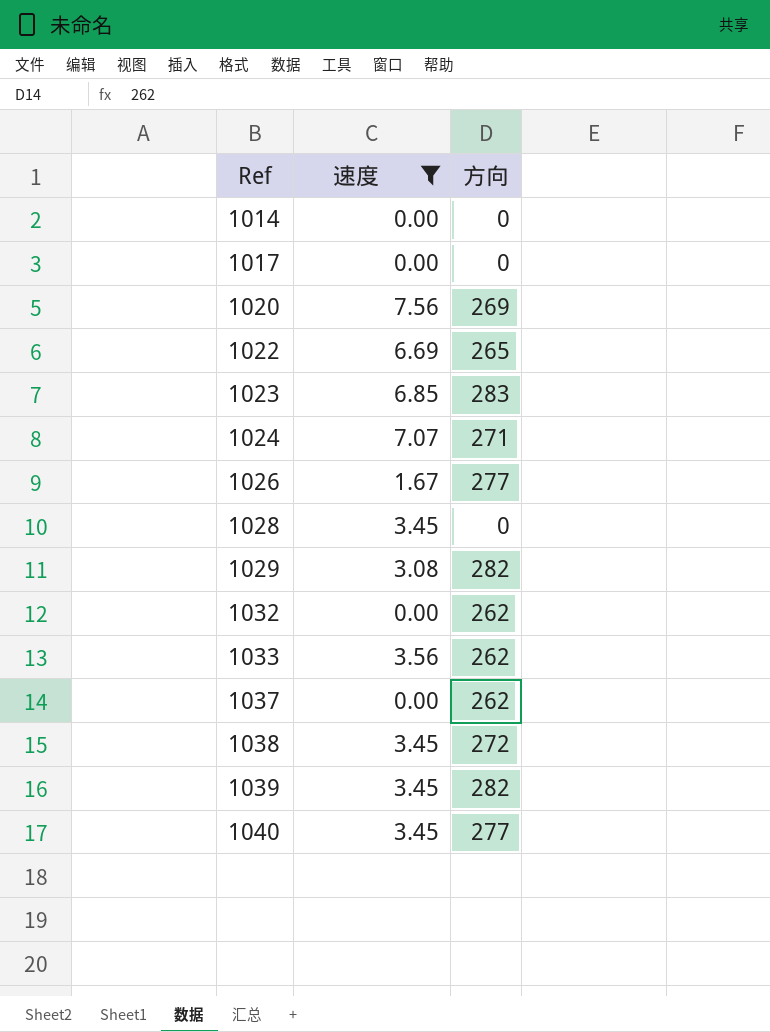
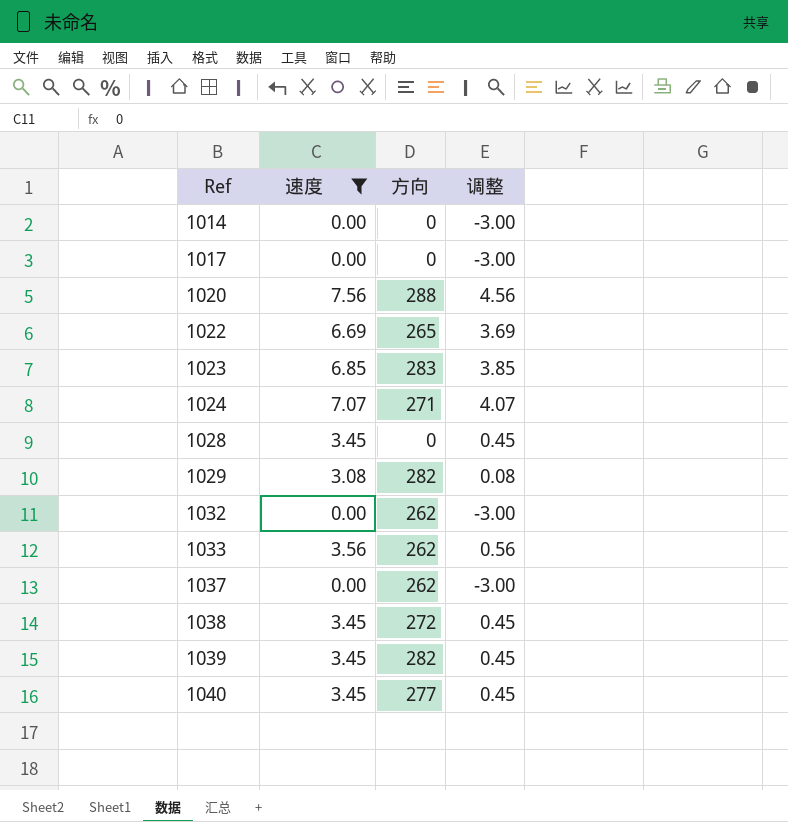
column 调整 | formula: none -> [速度] - 3
row 1026: 1.67 | 277 -> none
1020 | 方向: 269 -> 288

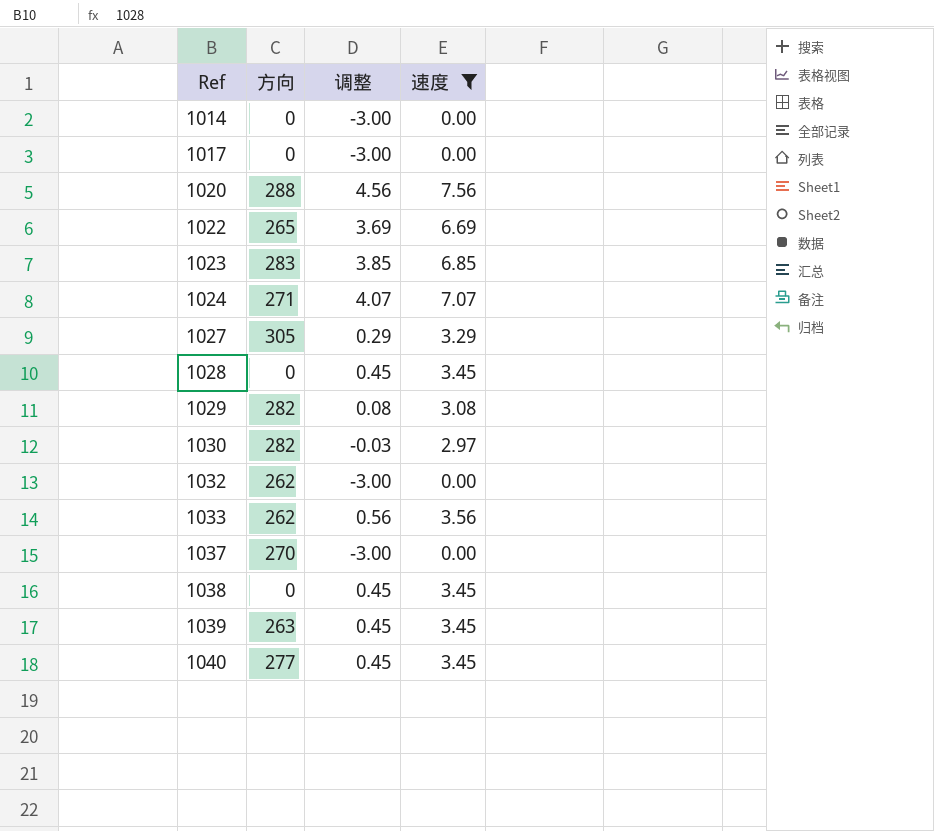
column 速度 | position: 2 -> 4
row 1027: none -> 305 | 0.29 | 3.29
row 1030: none -> 282 | -0.03 | 2.97
1037 | 方向: 262 -> 270
1038 | 方向: 272 -> 0
1039 | 方向: 282 -> 263

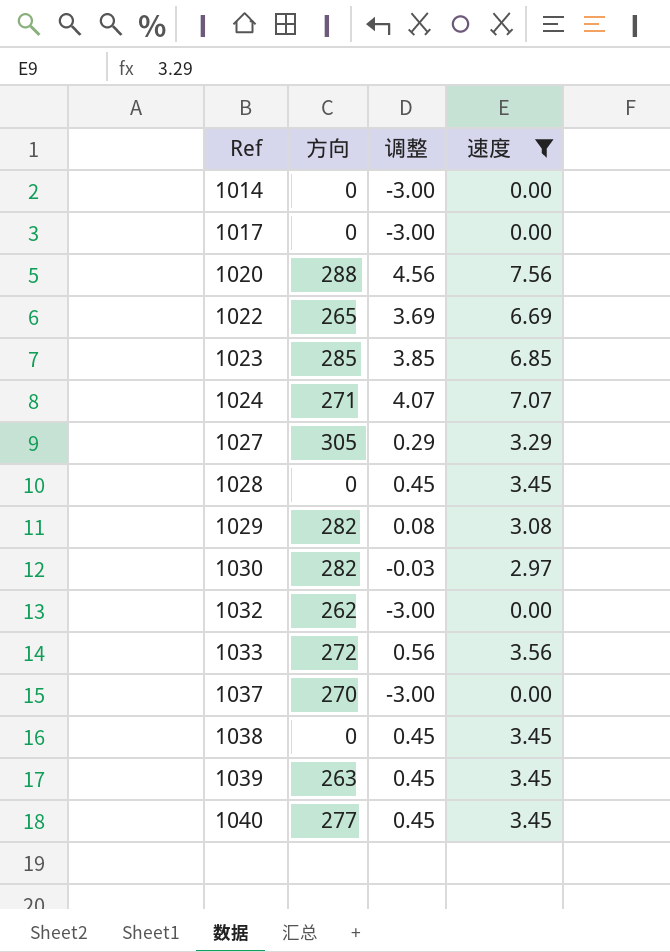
1023 | 方向: 283 -> 285
1033 | 方向: 262 -> 272

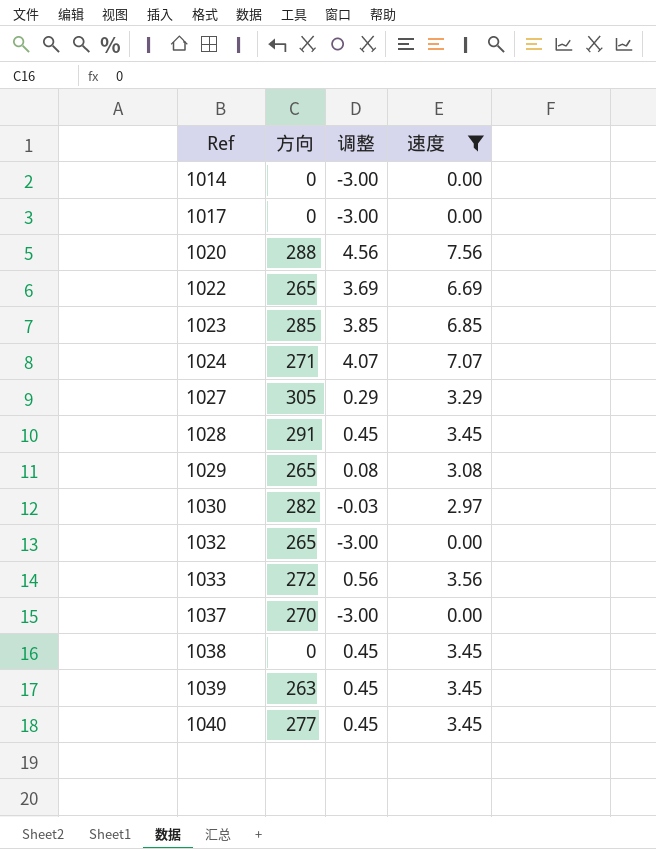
1028 | 方向: 0 -> 291
1029 | 方向: 282 -> 265
1032 | 方向: 262 -> 265

